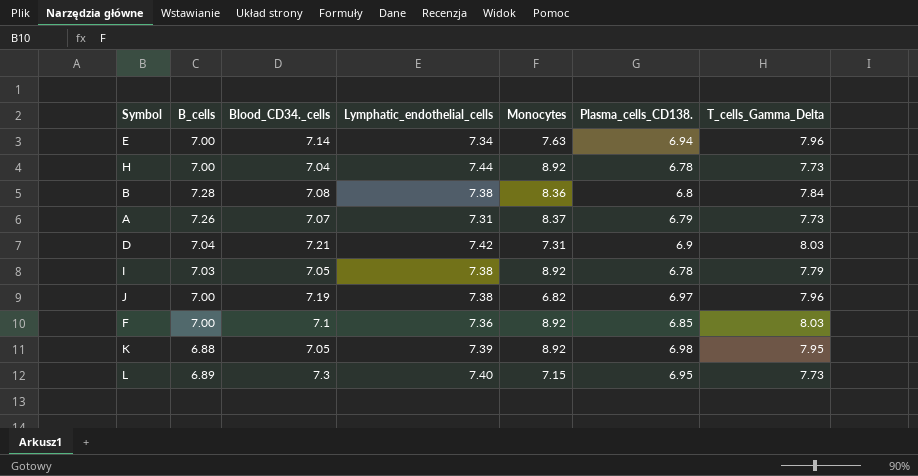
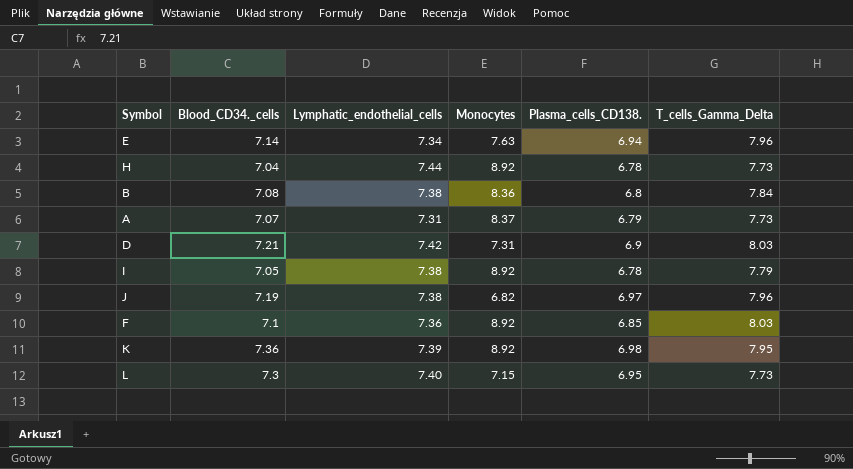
column B_cells | position: 2 -> none
K | Blood_CD34._cells: 7.05 -> 7.36

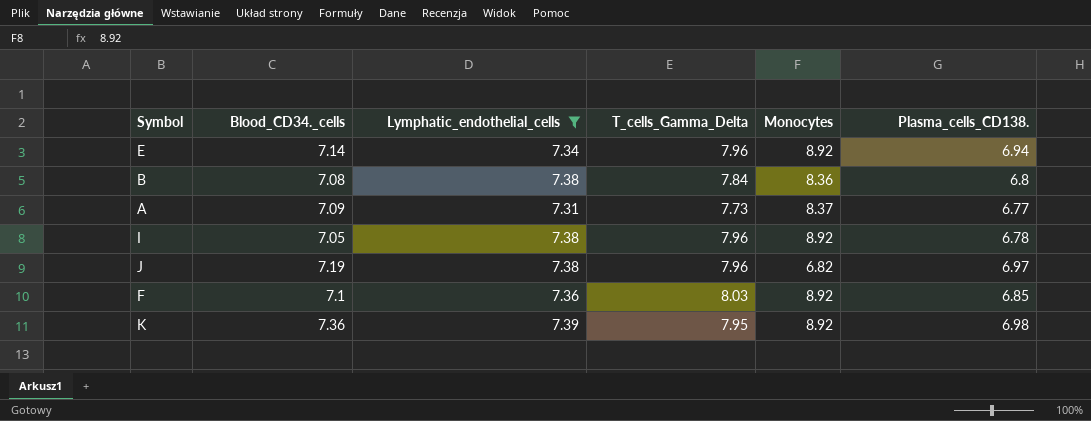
filter: none -> Lymphatic_endothelial_cells <= 7.39
column T_cells_Gamma_Delta | position: 6 -> 4
E | Monocytes: 7.63 -> 8.92
A | Blood_CD34._cells: 7.07 -> 7.09
A | Plasma_cells_CD138.: 6.79 -> 6.77
I | T_cells_Gamma_Delta: 7.79 -> 7.96

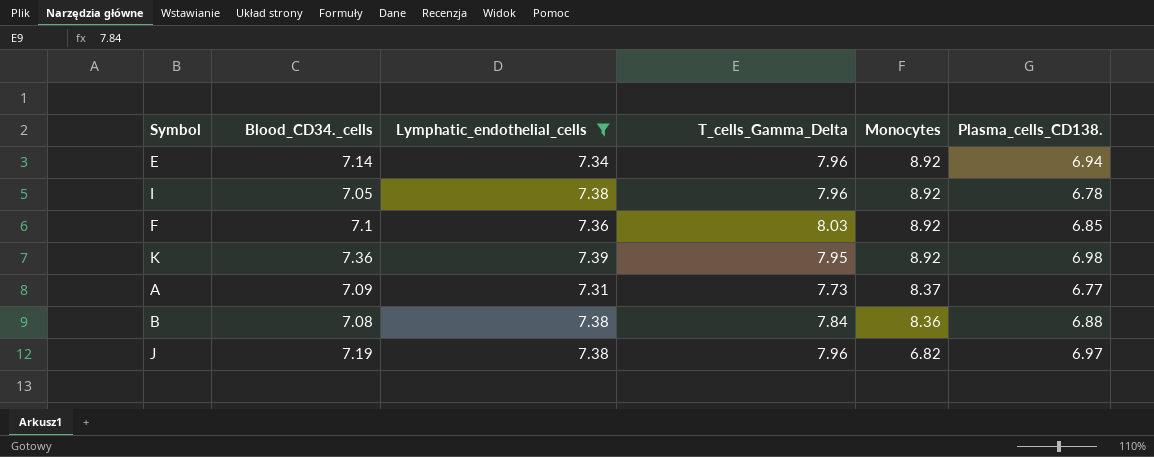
row order: none -> Monocytes descending
B | Plasma_cells_CD138.: 6.8 -> 6.88

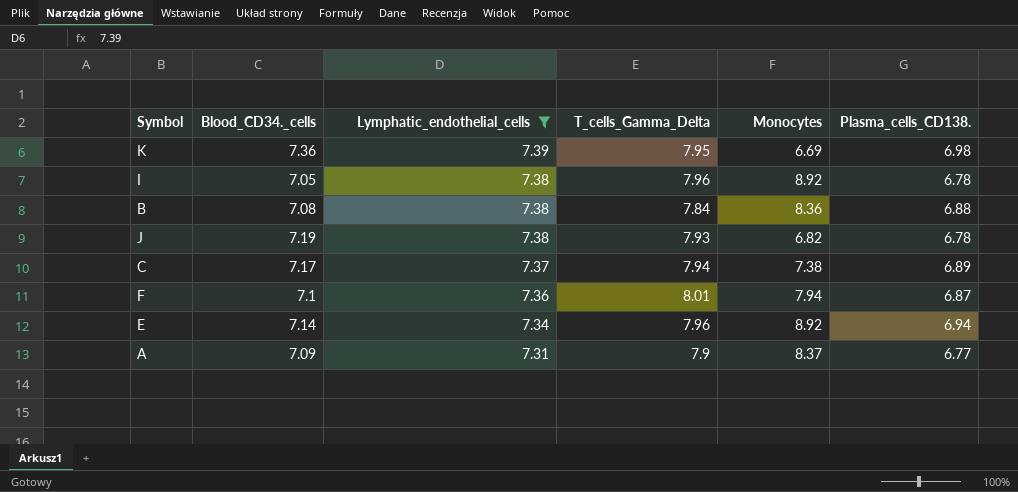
row order: Monocytes descending -> Lymphatic_endothelial_cells descending
K | Monocytes: 8.92 -> 6.69
J | T_cells_Gamma_Delta: 7.96 -> 7.93
J | Plasma_cells_CD138.: 6.97 -> 6.78
row C: none -> 7.17 | 7.37 | 7.94 | 7.38 | 6.89
F | T_cells_Gamma_Delta: 8.03 -> 8.01
F | Monocytes: 8.92 -> 7.94
F | Plasma_cells_CD138.: 6.85 -> 6.87
A | T_cells_Gamma_Delta: 7.73 -> 7.9

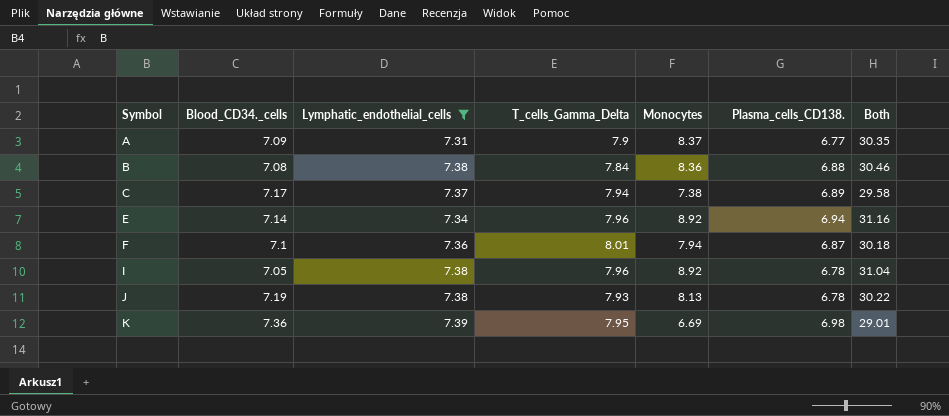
row order: Lymphatic_endothelial_cells descending -> Symbol ascending
column Both | formula: none -> [Lymphatic_endothelial_cells] + [T_cells_Gamma_Delta] + [Monocytes] + [Plasma_cells_CD138.]
J | Monocytes: 6.82 -> 8.13

